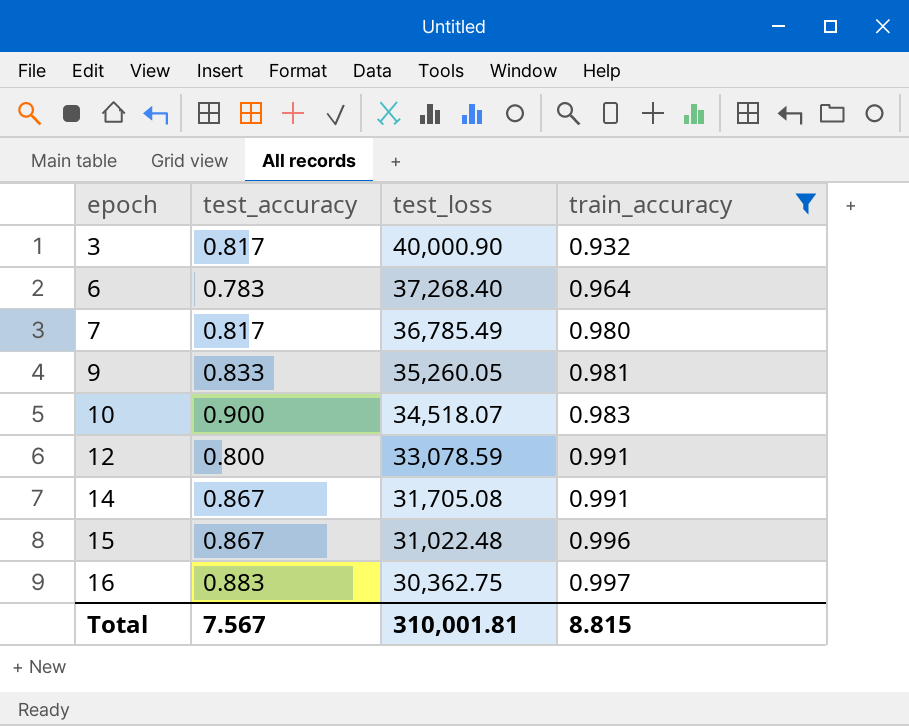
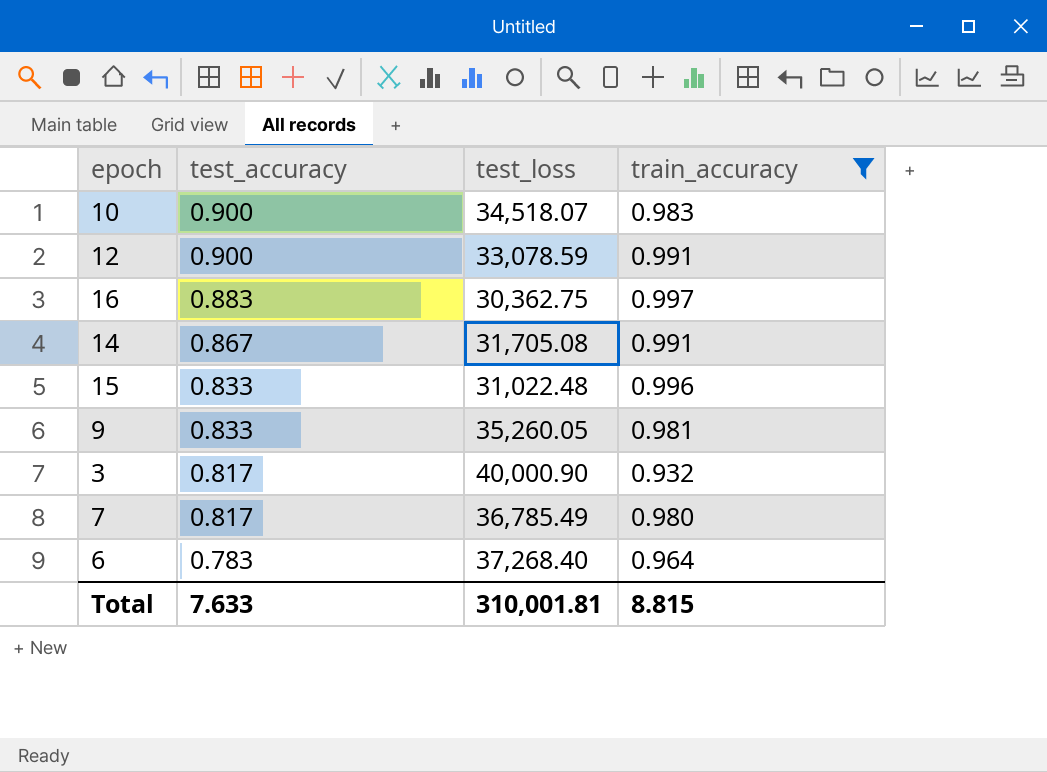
row order: epoch ascending -> test_accuracy descending
12 | test_accuracy: 0.800 -> 0.900
15 | test_accuracy: 0.867 -> 0.833
Total | test_accuracy: 7.567 -> 7.633

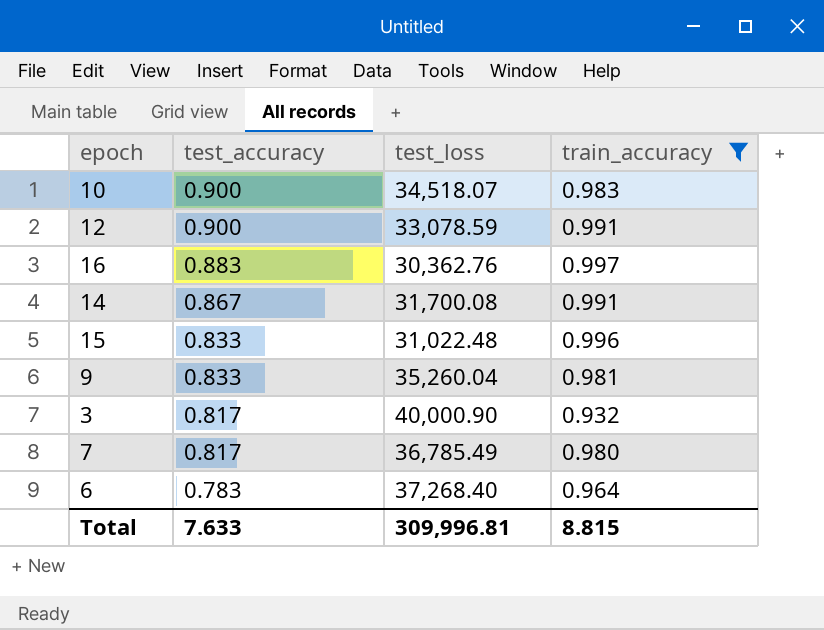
16 | test_loss: 30,362.75 -> 30,362.76
14 | test_loss: 31,705.08 -> 31,700.08
9 | test_loss: 35,260.05 -> 35,260.04
Total | test_loss: 310,001.81 -> 309,996.81

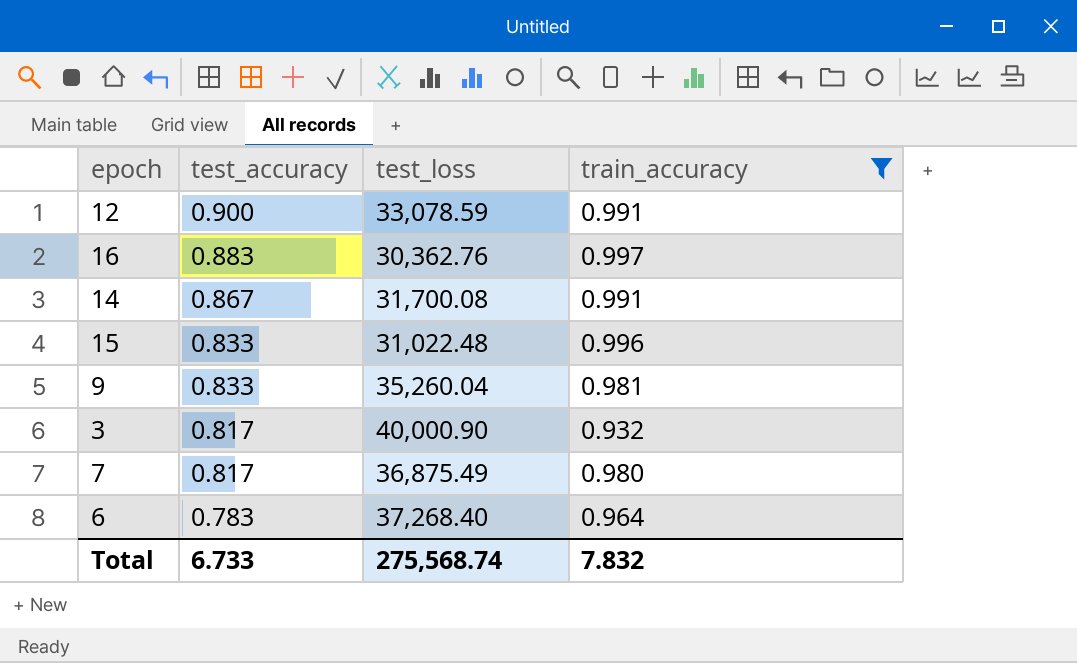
row 10: 0.900 | 34,518.07 | 0.983 -> none
7 | test_loss: 36,785.49 -> 36,875.49
Total | test_accuracy: 7.633 -> 6.733
Total | test_loss: 309,996.81 -> 275,568.74
Total | train_accuracy: 8.815 -> 7.832

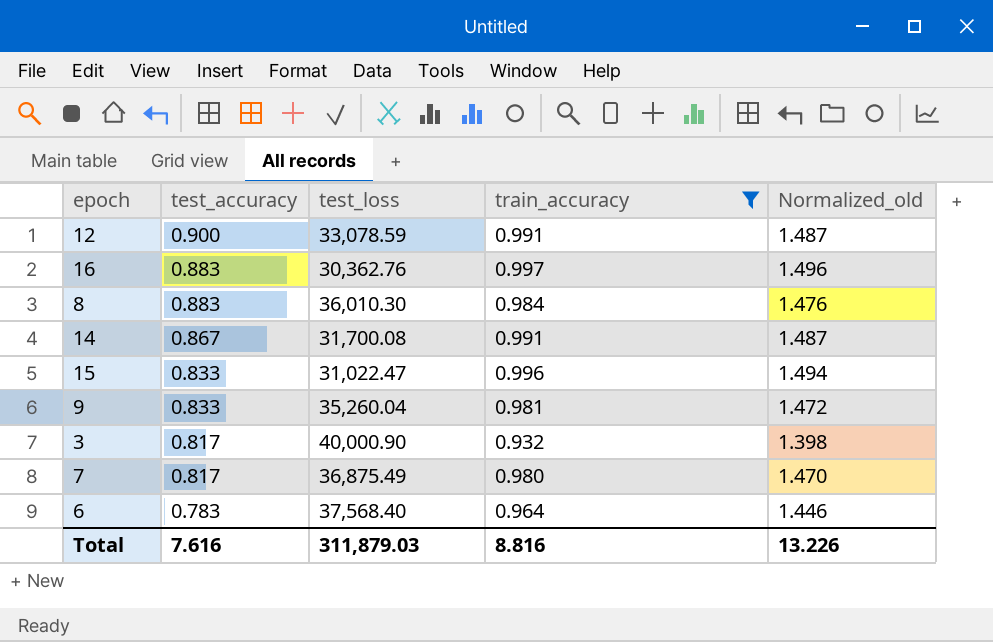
column Normalized_old | formula: none -> [train_accuracy] * 1.5
row 8: none -> 0.883 | 36,010.30 | 0.984 | 1.476
15 | test_loss: 31,022.48 -> 31,022.47
6 | test_loss: 37,268.40 -> 37,568.40
Total | test_accuracy: 6.733 -> 7.616
Total | test_loss: 275,568.74 -> 311,879.03
Total | train_accuracy: 7.832 -> 8.816

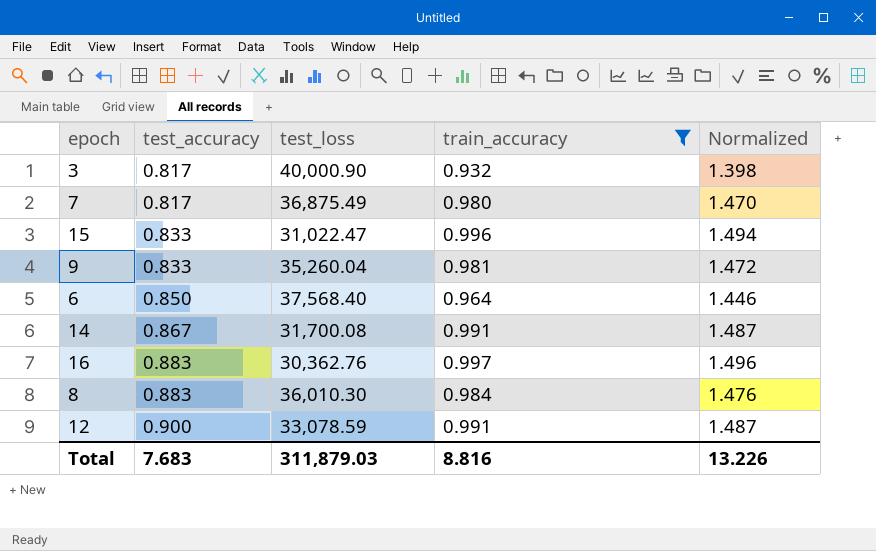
row order: test_accuracy descending -> test_accuracy ascending
column name: Normalized_old -> Normalized
6 | test_accuracy: 0.783 -> 0.850
Total | test_accuracy: 7.616 -> 7.683

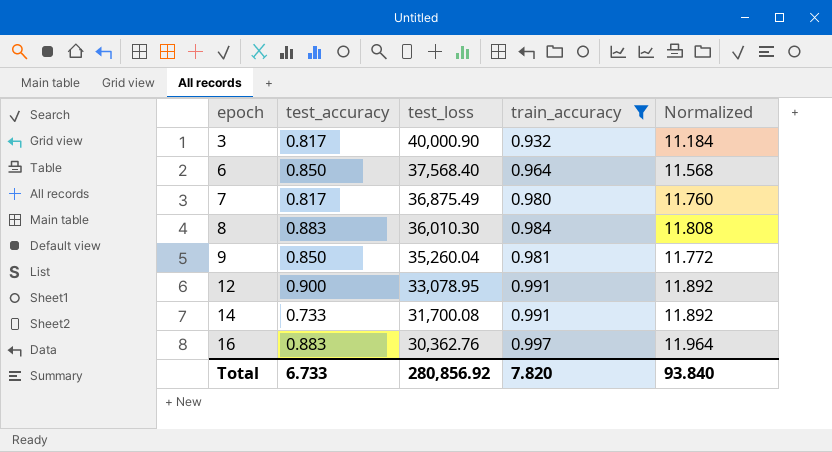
row order: test_accuracy ascending -> epoch ascending
column Normalized | formula: [train_accuracy] * 1.5 -> [train_accuracy] * 12
row 15: 0.833 | 31,022.47 | 0.996 | 1.494 -> none
9 | test_accuracy: 0.833 -> 0.850
12 | test_loss: 33,078.59 -> 33,078.95
14 | test_accuracy: 0.867 -> 0.733
Total | test_accuracy: 7.683 -> 6.733
Total | test_loss: 311,879.03 -> 280,856.92
Total | train_accuracy: 8.816 -> 7.820
Total | Normalized: 13.226 -> 93.840

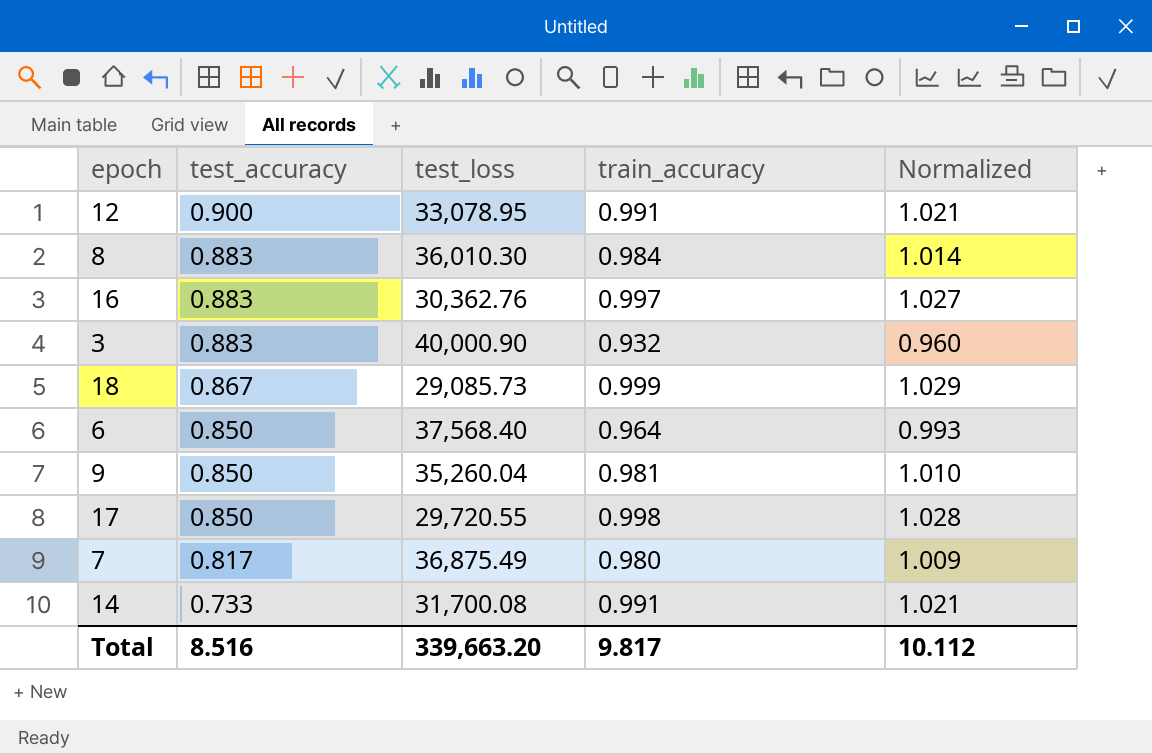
filter: train_accuracy <= 0.997 -> none
row order: epoch ascending -> test_accuracy descending
column Normalized | formula: [train_accuracy] * 12 -> [train_accuracy] * 1.03
3 | test_accuracy: 0.817 -> 0.883
Total | test_accuracy: 6.733 -> 8.516
Total | test_loss: 280,856.92 -> 339,663.20
Total | train_accuracy: 7.820 -> 9.817
Total | Normalized: 93.840 -> 10.112

